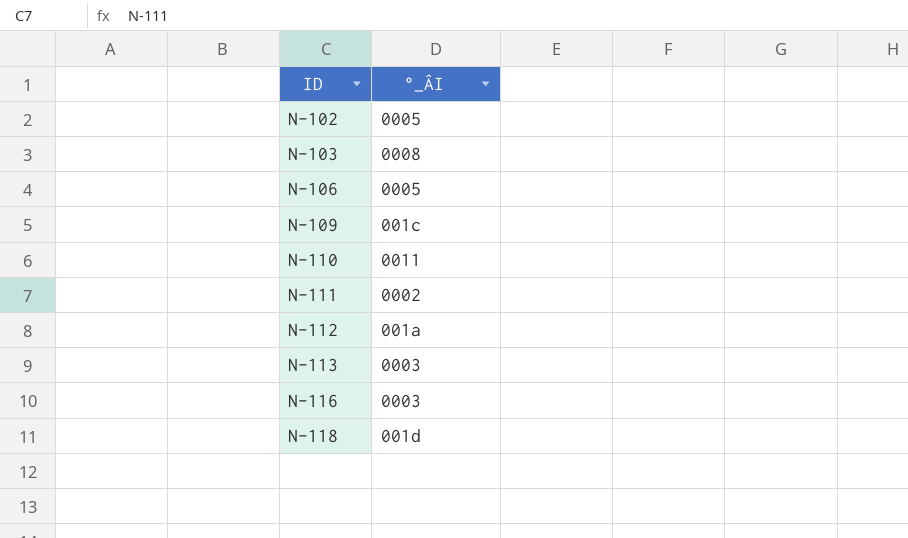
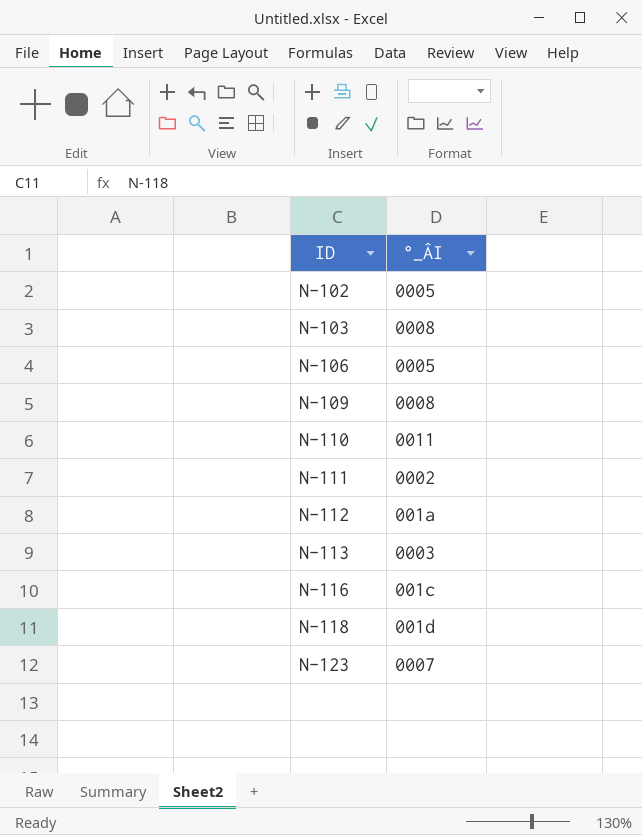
N-109 | °_ÂI: 001c -> 0008
N-116 | °_ÂI: 0003 -> 001c
row N-123: none -> 0007

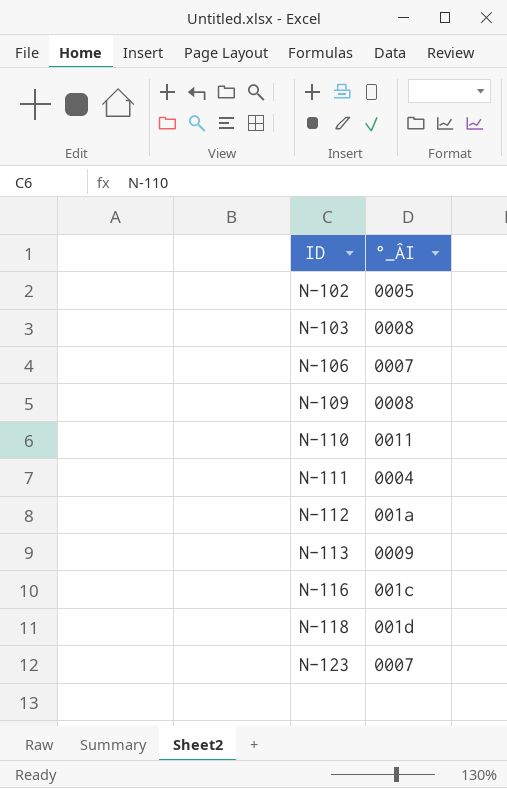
N-106 | °_ÂI: 0005 -> 0007
N-111 | °_ÂI: 0002 -> 0004
N-113 | °_ÂI: 0003 -> 0009

